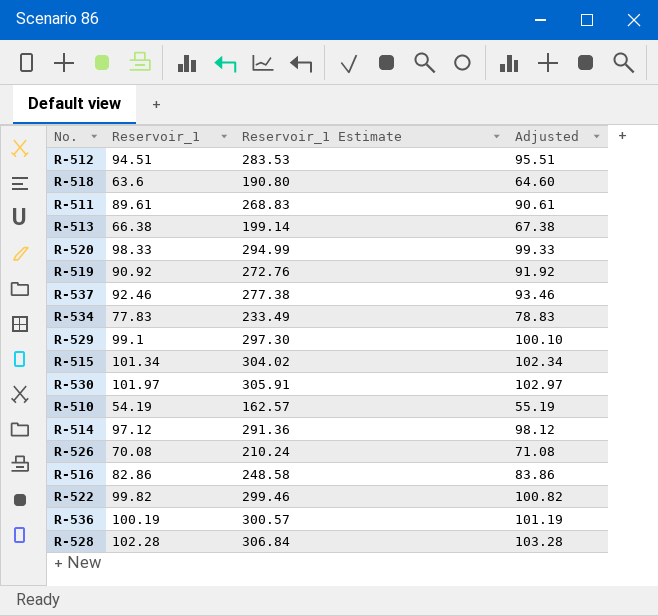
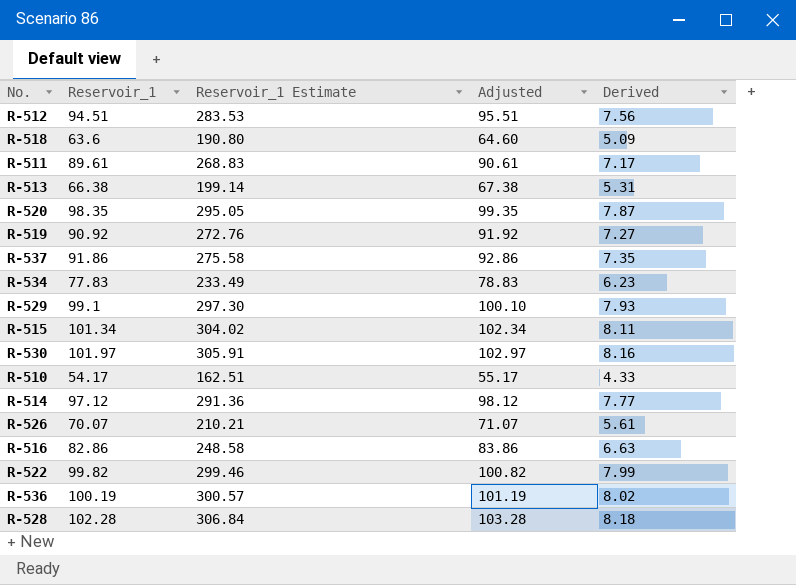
column Derived | formula: none -> [Reservoir_1] * 0.08
R-520 | Reservoir_1: 98.33 -> 98.35
R-520 | Reservoir_1 Estimate: 294.99 -> 295.05
R-520 | Adjusted: 99.33 -> 99.35
R-537 | Reservoir_1: 92.46 -> 91.86
R-537 | Reservoir_1 Estimate: 277.38 -> 275.58
R-537 | Adjusted: 93.46 -> 92.86
R-510 | Reservoir_1: 54.19 -> 54.17
R-510 | Reservoir_1 Estimate: 162.57 -> 162.51
R-510 | Adjusted: 55.19 -> 55.17
R-526 | Reservoir_1: 70.08 -> 70.07
R-526 | Reservoir_1 Estimate: 210.24 -> 210.21
R-526 | Adjusted: 71.08 -> 71.07

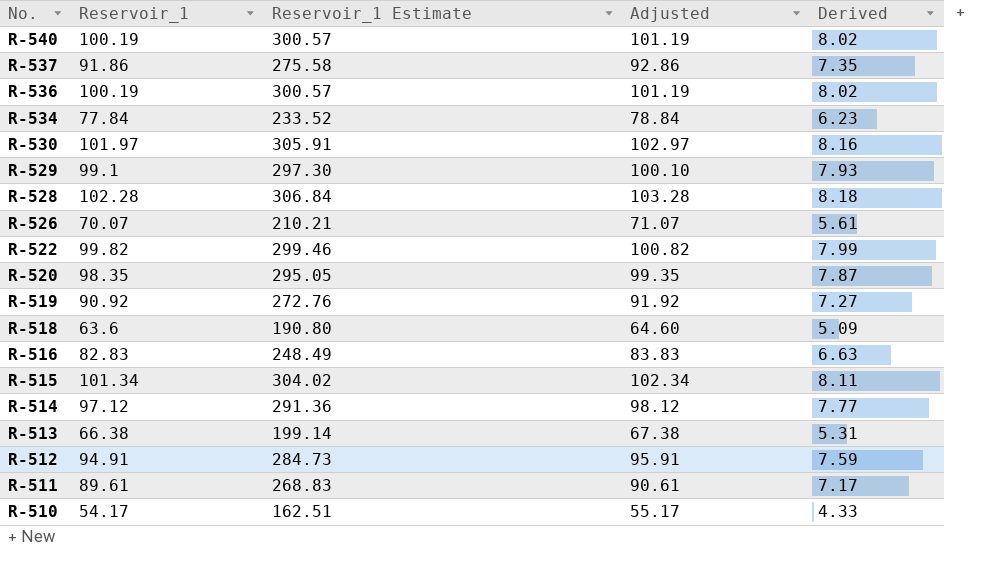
row order: none -> No. descending
row R-540: none -> 100.19 | 300.57 | 101.19 | 8.02
R-534 | Reservoir_1: 77.83 -> 77.84
R-534 | Reservoir_1 Estimate: 233.49 -> 233.52
R-534 | Adjusted: 78.83 -> 78.84
R-516 | Reservoir_1: 82.86 -> 82.83
R-516 | Reservoir_1 Estimate: 248.58 -> 248.49
R-516 | Adjusted: 83.86 -> 83.83
R-512 | Reservoir_1: 94.51 -> 94.91
R-512 | Reservoir_1 Estimate: 283.53 -> 284.73
R-512 | Adjusted: 95.51 -> 95.91
R-512 | Derived: 7.56 -> 7.59

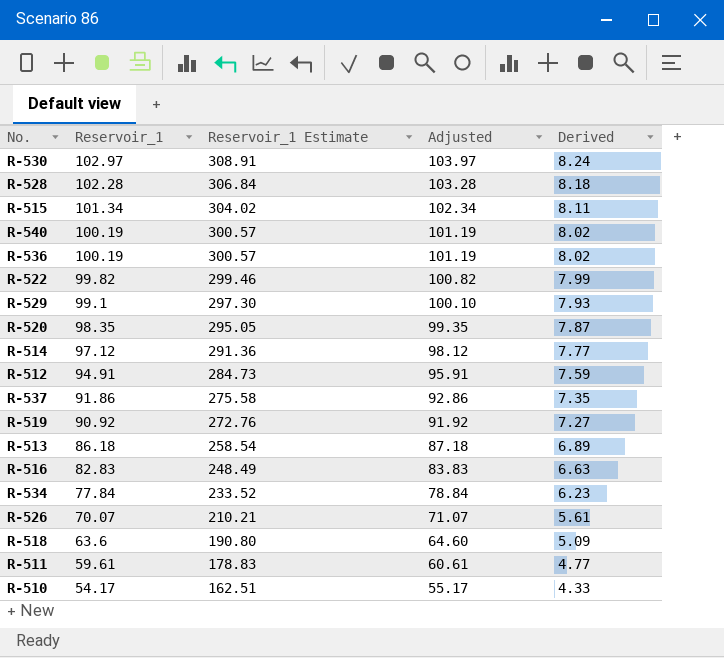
row order: No. descending -> Reservoir_1 descending
R-530 | Reservoir_1: 101.97 -> 102.97
R-530 | Reservoir_1 Estimate: 305.91 -> 308.91
R-530 | Adjusted: 102.97 -> 103.97
R-530 | Derived: 8.16 -> 8.24
R-513 | Reservoir_1: 66.38 -> 86.18
R-513 | Reservoir_1 Estimate: 199.14 -> 258.54
R-513 | Adjusted: 67.38 -> 87.18
R-513 | Derived: 5.31 -> 6.89
R-511 | Reservoir_1: 89.61 -> 59.61
R-511 | Reservoir_1 Estimate: 268.83 -> 178.83
R-511 | Adjusted: 90.61 -> 60.61
R-511 | Derived: 7.17 -> 4.77

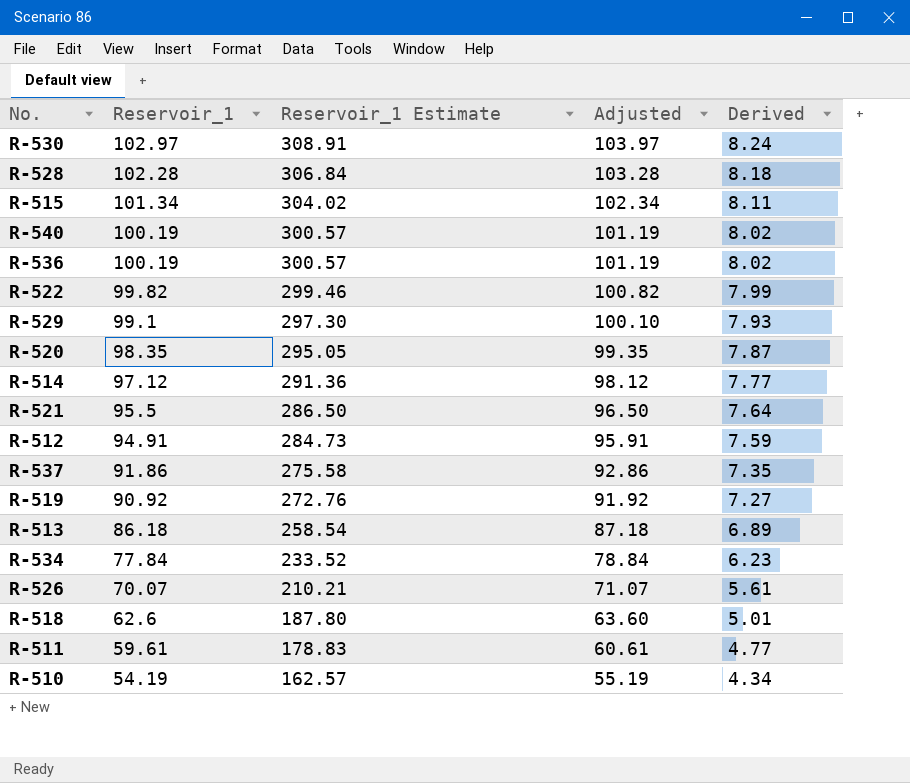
row R-516: 82.83 | 248.49 | 83.83 | 6.63 -> none
row R-521: none -> 95.5 | 286.50 | 96.50 | 7.64
R-518 | Reservoir_1: 63.6 -> 62.6
R-518 | Reservoir_1 Estimate: 190.80 -> 187.80
R-518 | Adjusted: 64.60 -> 63.60
R-518 | Derived: 5.09 -> 5.01
R-510 | Reservoir_1: 54.17 -> 54.19
R-510 | Reservoir_1 Estimate: 162.51 -> 162.57
R-510 | Adjusted: 55.17 -> 55.19
R-510 | Derived: 4.33 -> 4.34

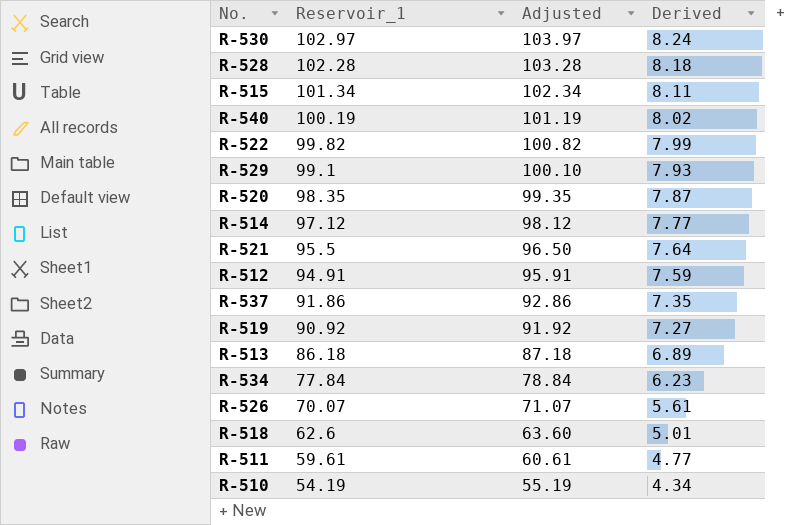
column Reservoir_1 Estimate | formula: [Reservoir_1] * 3 -> none
row R-536: 100.19 | 300.57 | 101.19 | 8.02 -> none

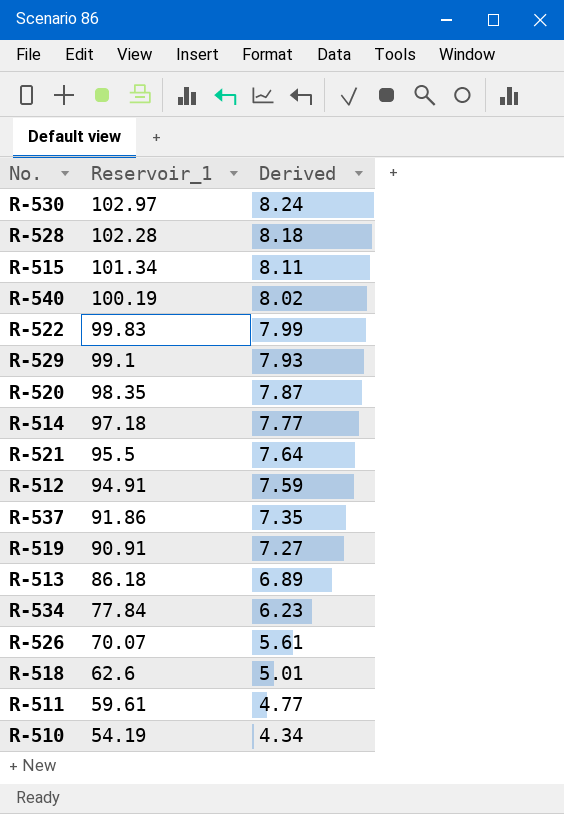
column Adjusted | formula: [Reservoir_1] + 1 -> none
R-522 | Reservoir_1: 99.82 -> 99.83
R-514 | Reservoir_1: 97.12 -> 97.18
R-519 | Reservoir_1: 90.92 -> 90.91

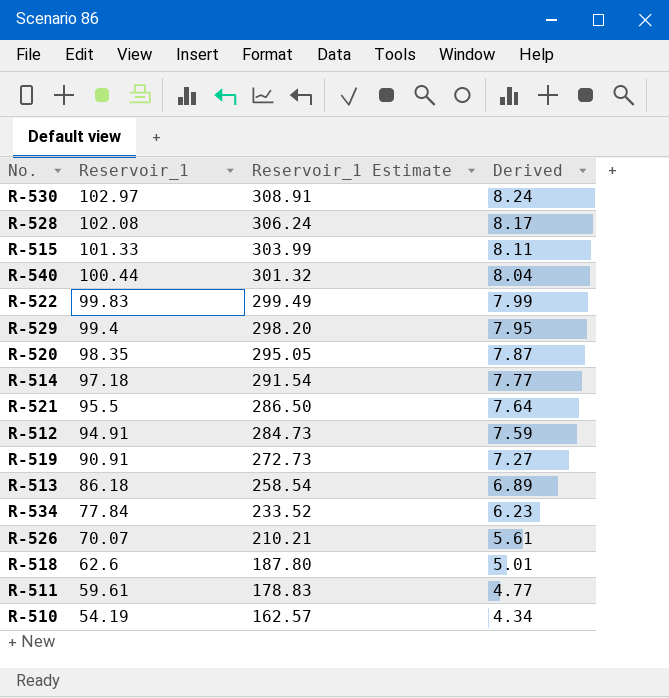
column Reservoir_1 Estimate | formula: none -> [Reservoir_1] * 3
row R-537: 91.86 | 7.35 -> none
R-528 | Reservoir_1: 102.28 -> 102.08
R-528 | Derived: 8.18 -> 8.17
R-515 | Reservoir_1: 101.34 -> 101.33
R-540 | Reservoir_1: 100.19 -> 100.44
R-540 | Derived: 8.02 -> 8.04
R-529 | Reservoir_1: 99.1 -> 99.4
R-529 | Derived: 7.93 -> 7.95

